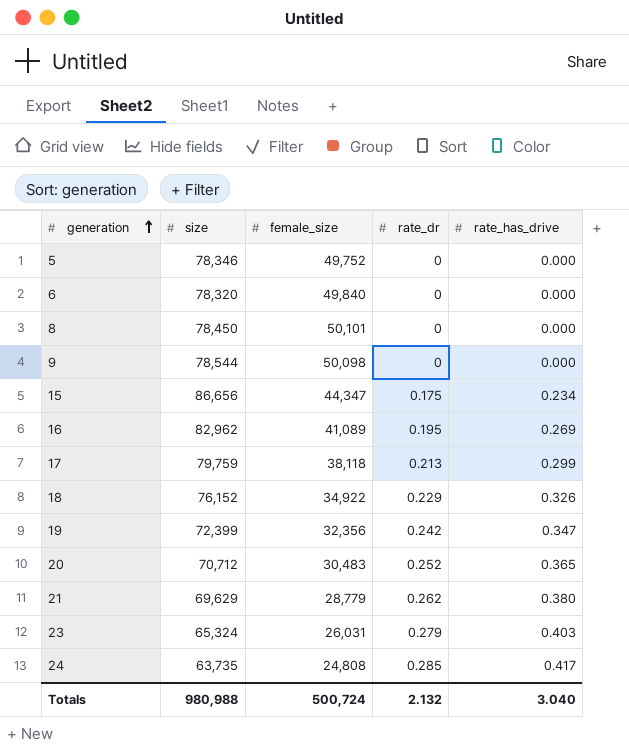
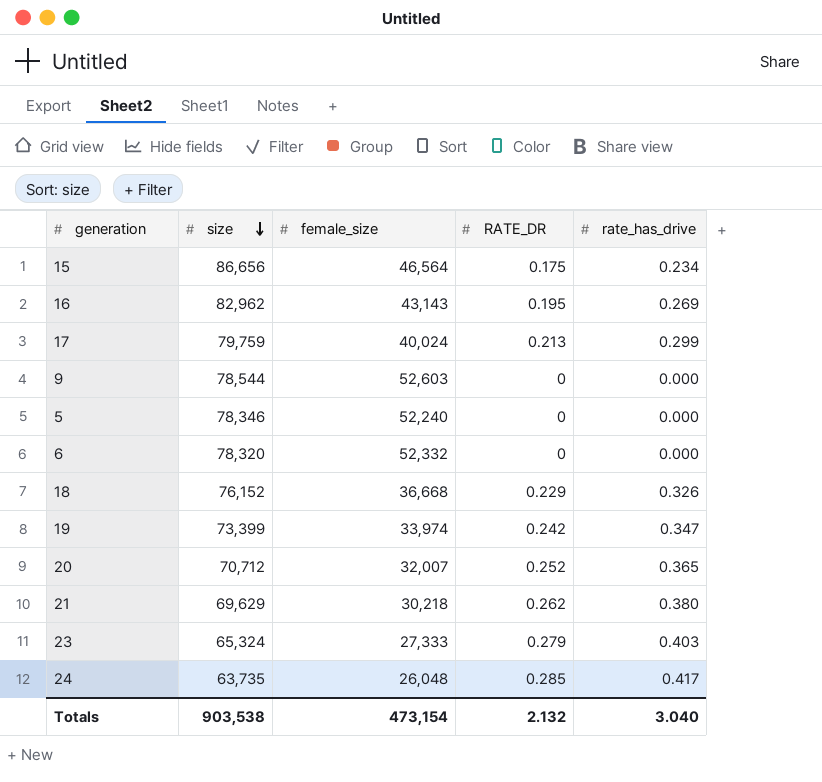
row order: generation ascending -> size descending
column name: rate_dr -> RATE_DR
row 8: 78,450 | 50,101 | 0 | 0.000 -> none
15 | female_size: 44,347 -> 46,564
16 | female_size: 41,089 -> 43,143
17 | female_size: 38,118 -> 40,024
9 | female_size: 50,098 -> 52,603
5 | female_size: 49,752 -> 52,240
6 | female_size: 49,840 -> 52,332
18 | female_size: 34,922 -> 36,668
19 | size: 72,399 -> 73,399
19 | female_size: 32,356 -> 33,974
20 | female_size: 30,483 -> 32,007
21 | female_size: 28,779 -> 30,218
23 | female_size: 26,031 -> 27,333
24 | female_size: 24,808 -> 26,048
Totals | size: 980,988 -> 903,538
Totals | female_size: 500,724 -> 473,154

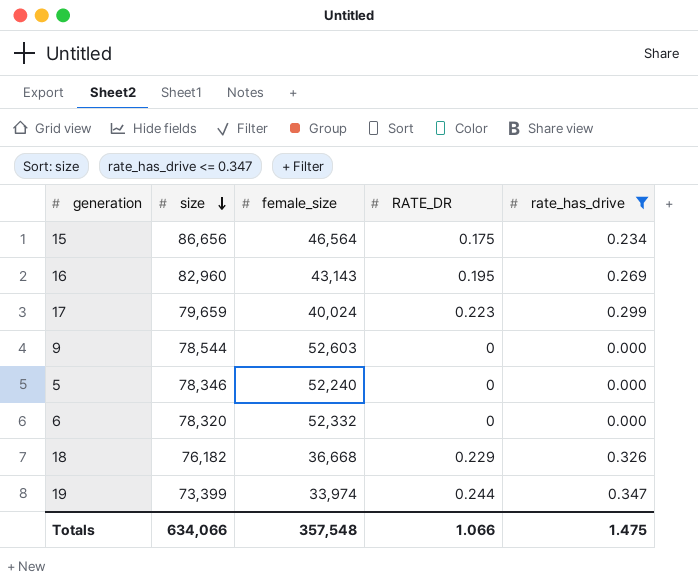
filter: none -> rate_has_drive <= 0.347
16 | size: 82,962 -> 82,960
17 | size: 79,759 -> 79,659
17 | RATE_DR: 0.213 -> 0.223
18 | size: 76,152 -> 76,182
19 | RATE_DR: 0.242 -> 0.244
Totals | size: 903,538 -> 634,066
Totals | female_size: 473,154 -> 357,548
Totals | RATE_DR: 2.132 -> 1.066
Totals | rate_has_drive: 3.040 -> 1.475

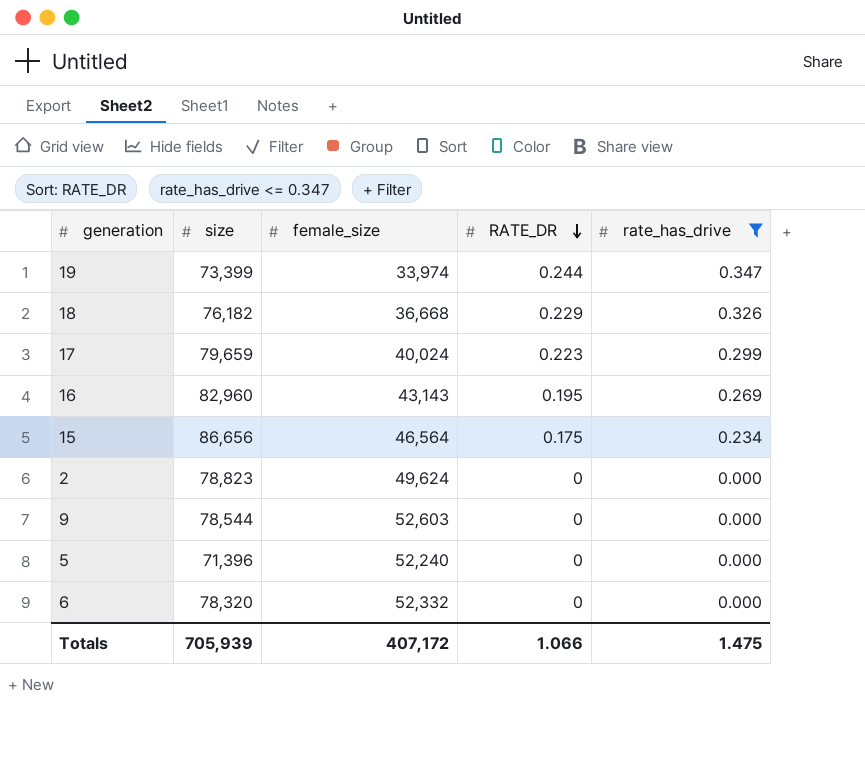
row order: size descending -> RATE_DR descending
row 2: none -> 78,823 | 49,624 | 0 | 0.000
5 | size: 78,346 -> 71,396
Totals | size: 634,066 -> 705,939
Totals | female_size: 357,548 -> 407,172

